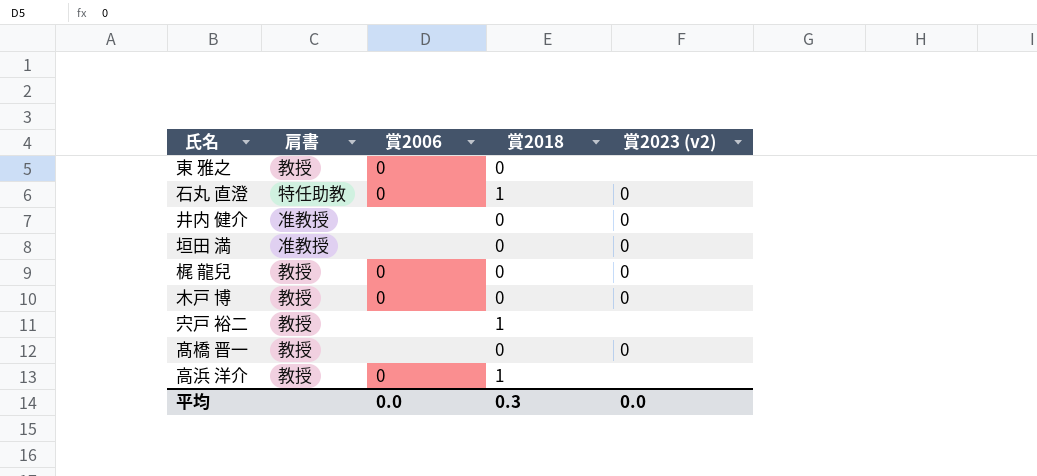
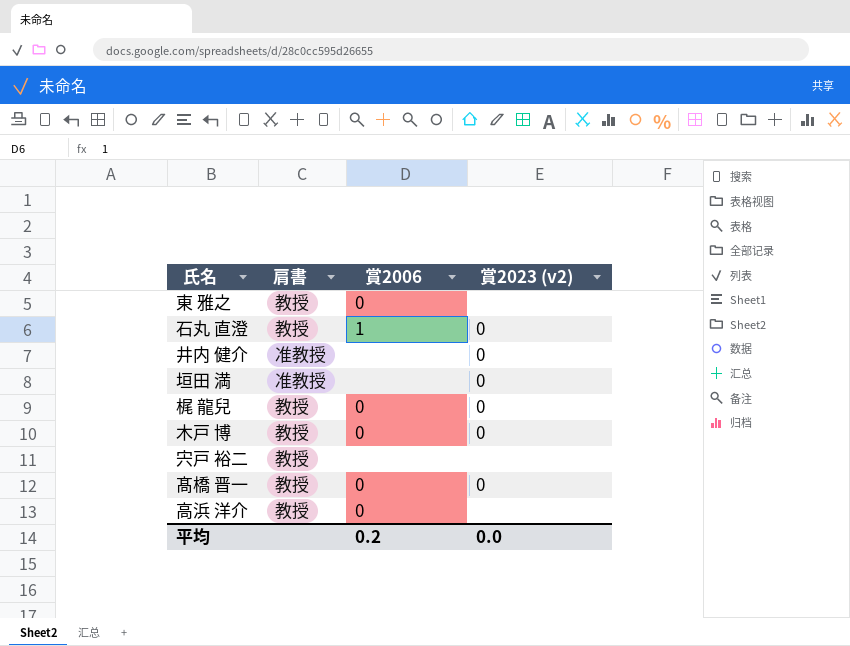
column 賞2018 | position: 4 -> none
石丸 直澄 | 肩書: 特任助教 -> 教授
石丸 直澄 | 賞2006: 0 -> 1
髙橋 晋一 | 賞2006: none -> 0
平均 | 賞2006: 0.0 -> 0.2

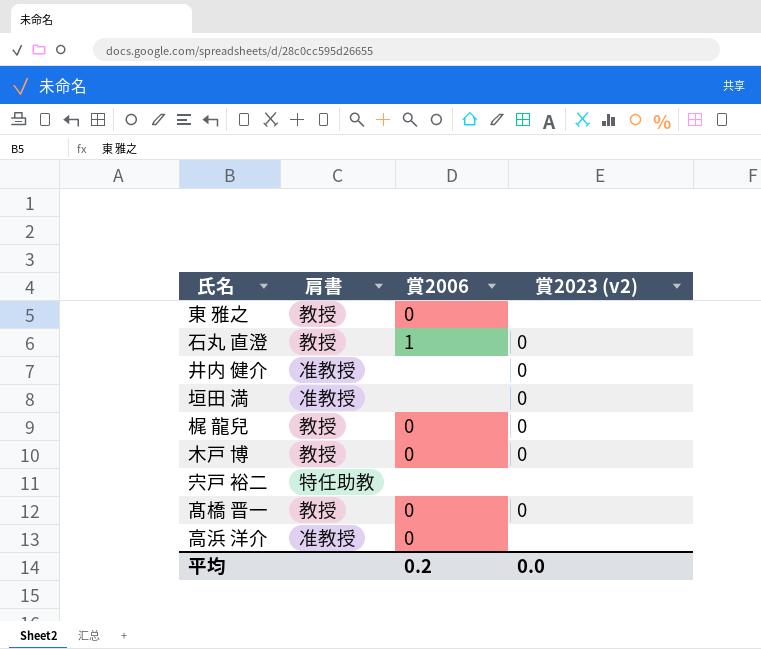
宍戸 裕二 | 肩書: 教授 -> 特任助教
高浜 洋介 | 肩書: 教授 -> 准教授

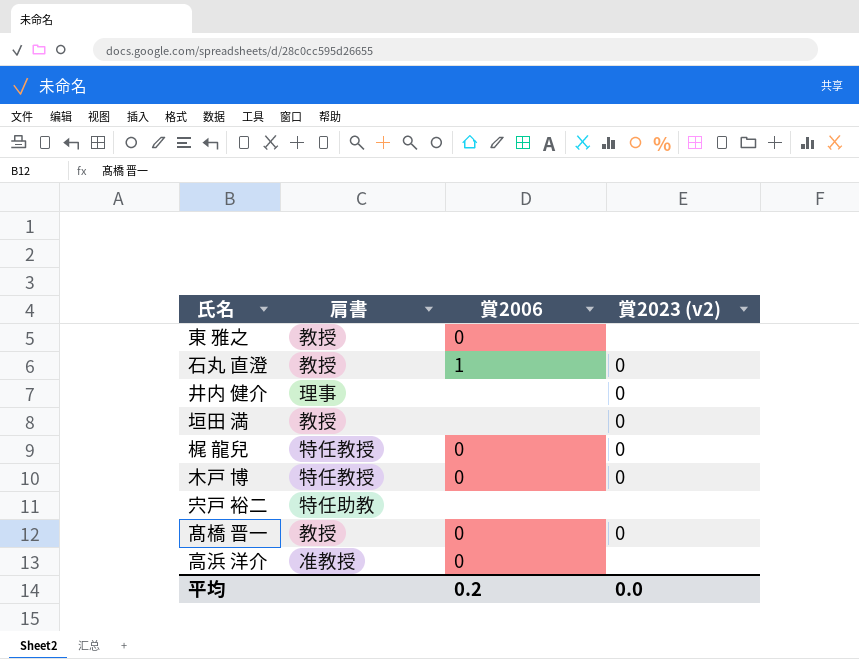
井内 健介 | 肩書: 准教授 -> 理事
垣田 満 | 肩書: 准教授 -> 教授
梶 龍兒 | 肩書: 教授 -> 特任教授
木戸 博 | 肩書: 教授 -> 特任教授

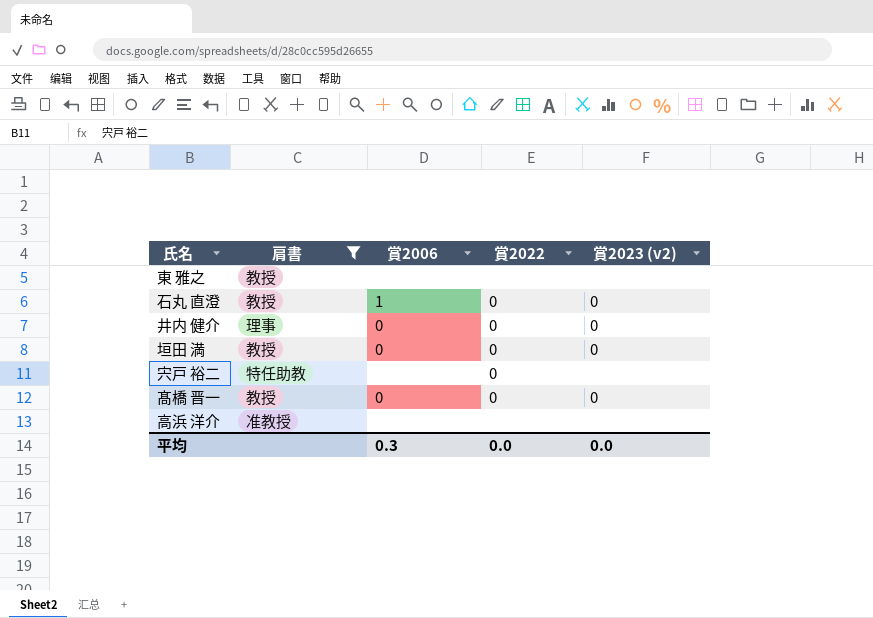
filter: none -> 肩書 != 特任教授
column 賞2022 | position: none -> 4
東 雅之 | 賞2006: 0 -> none
井内 健介 | 賞2006: none -> 0
垣田 満 | 賞2006: none -> 0
高浜 洋介 | 賞2006: 0 -> none
平均 | 賞2006: 0.2 -> 0.3

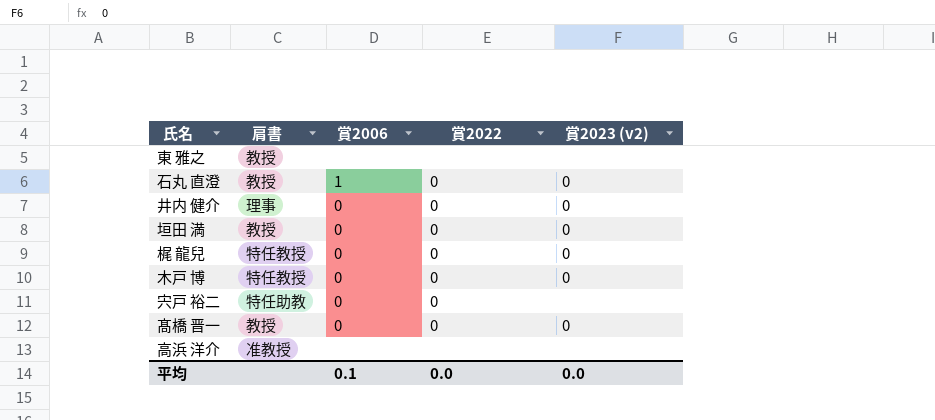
filter: 肩書 != 特任教授 -> none
宍戸 裕二 | 賞2006: none -> 0
平均 | 賞2006: 0.3 -> 0.1

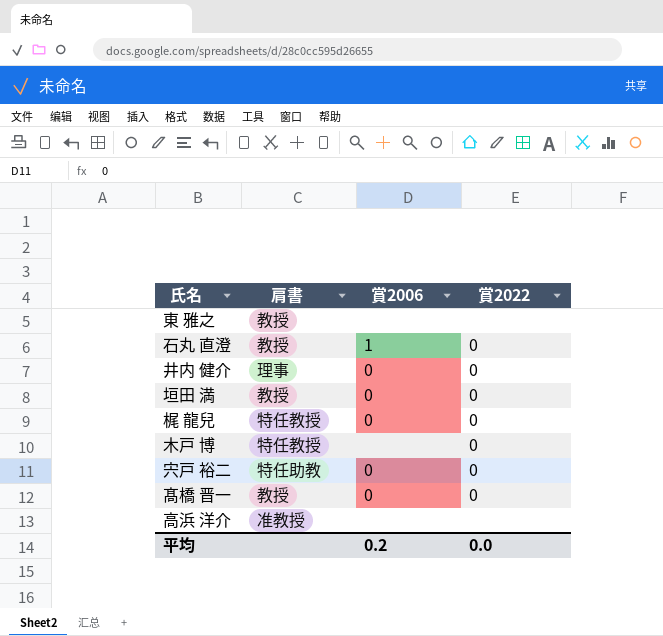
column 賞2023 (v2) | position: 5 -> none
木戸 博 | 賞2006: 0 -> none
平均 | 賞2006: 0.1 -> 0.2

